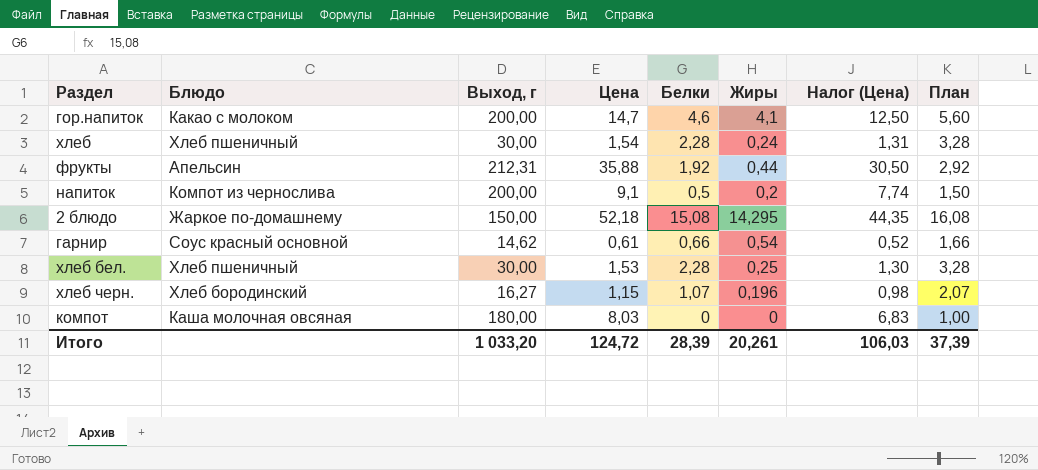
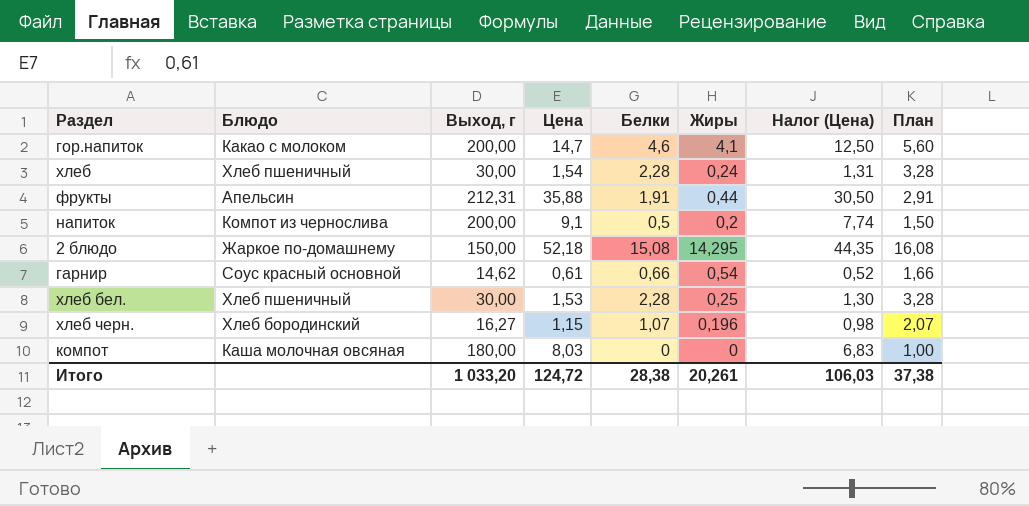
фрукты | Белки: 1,92 -> 1,91
фрукты | План: 2,92 -> 2,91
Итого | Белки: 28,39 -> 28,38
Итого | План: 37,39 -> 37,38

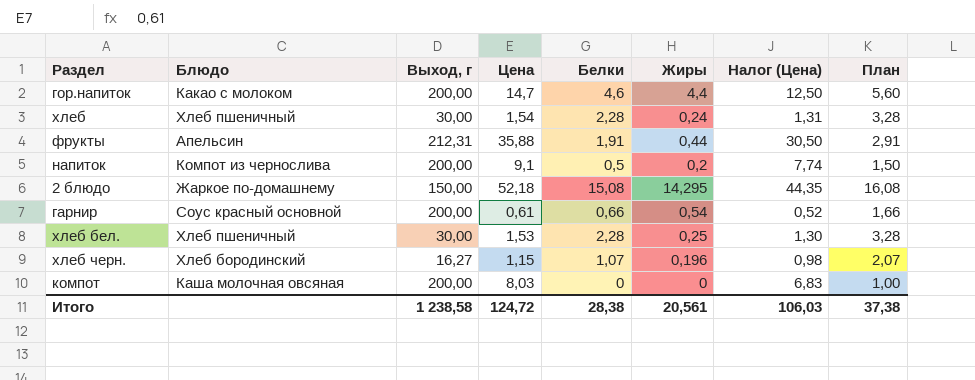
гор.напиток | Жиры: 4,1 -> 4,4
гарнир | Выход, г: 14,62 -> 200,00
компот | Выход, г: 180,00 -> 200,00
Итого | Выход, г: 1 033,20 -> 1 238,58
Итого | Жиры: 20,261 -> 20,561

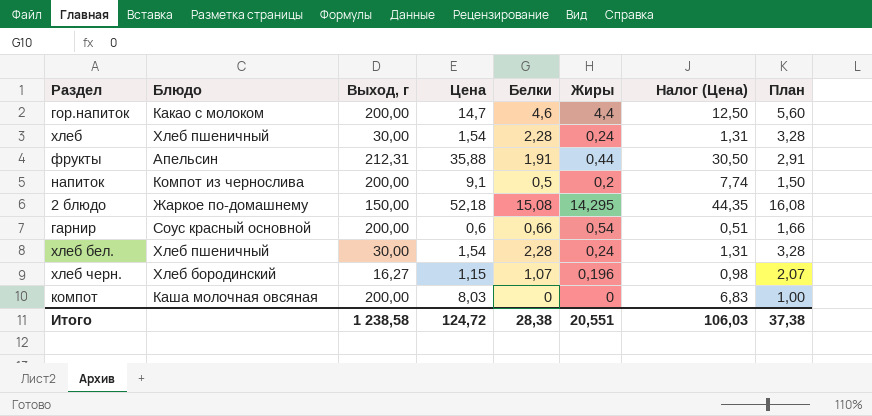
гарнир | Цена: 0,61 -> 0,6
гарнир | Налог (Цена): 0,52 -> 0,51
хлеб бел. | Цена: 1,53 -> 1,54
хлеб бел. | Жиры: 0,25 -> 0,24
хлеб бел. | Налог (Цена): 1,30 -> 1,31
Итого | Жиры: 20,561 -> 20,551

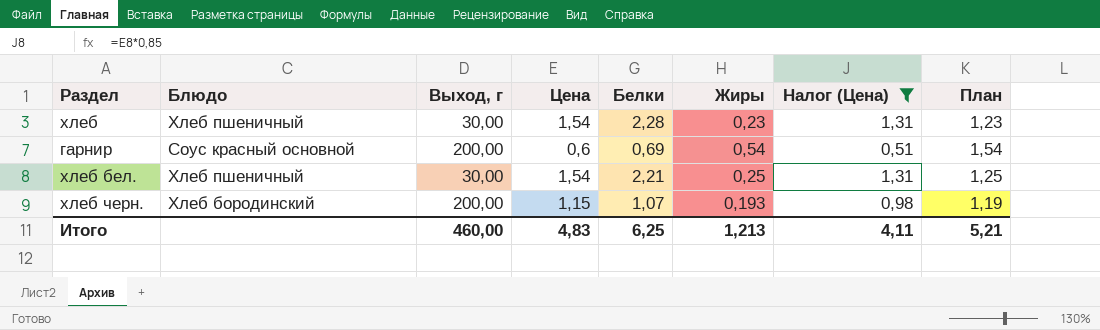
filter: none -> Налог (Цена) <= 1,31
column План | formula: [Белки] + 1 -> [Жиры] + 1
хлеб | Жиры: 0,24 -> 0,23
гарнир | Белки: 0,66 -> 0,69
хлеб бел. | Белки: 2,28 -> 2,21
хлеб бел. | Жиры: 0,24 -> 0,25
хлеб черн. | Выход, г: 16,27 -> 200,00
хлеб черн. | Жиры: 0,196 -> 0,193
Итого | Выход, г: 1 238,58 -> 460,00
Итого | Цена: 124,72 -> 4,83
Итого | Белки: 28,38 -> 6,25
Итого | Жиры: 20,551 -> 1,213
Итого | Налог (Цена): 106,03 -> 4,11
Итого | План: 37,38 -> 5,21

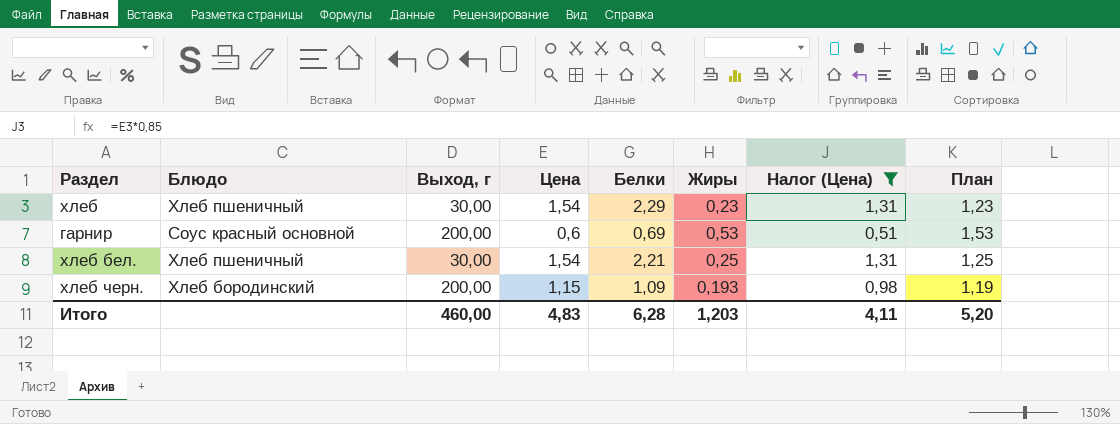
хлеб | Белки: 2,28 -> 2,29
гарнир | Жиры: 0,54 -> 0,53
гарнир | План: 1,54 -> 1,53
хлеб черн. | Белки: 1,07 -> 1,09
Итого | Белки: 6,25 -> 6,28
Итого | Жиры: 1,213 -> 1,203
Итого | План: 5,21 -> 5,20

